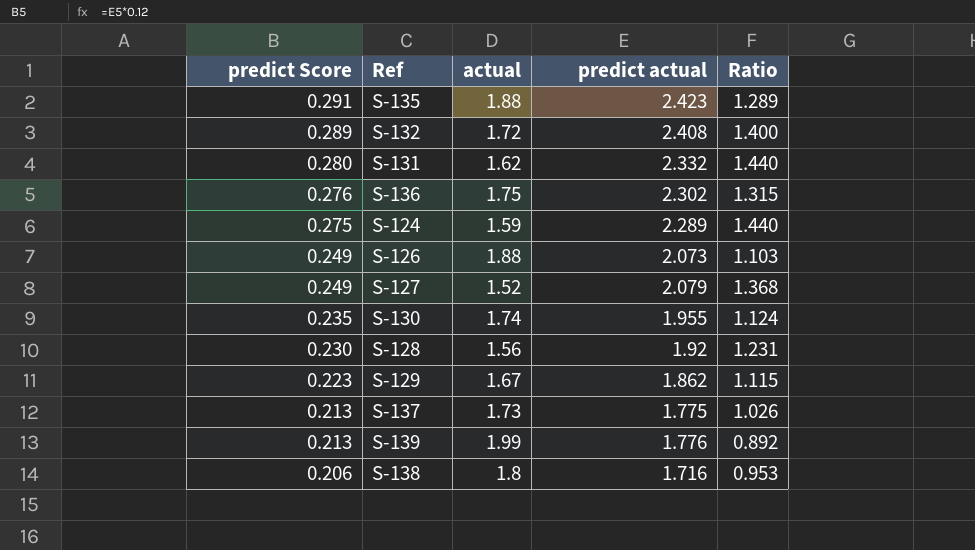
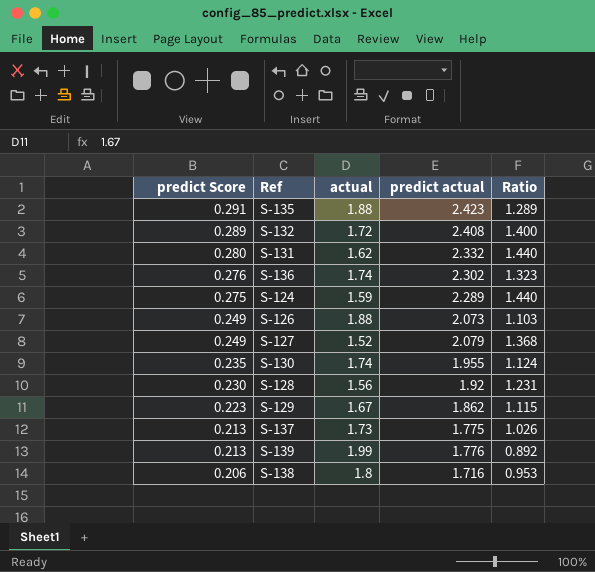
S-136 | actual: 1.75 -> 1.74
S-136 | Ratio: 1.315 -> 1.323

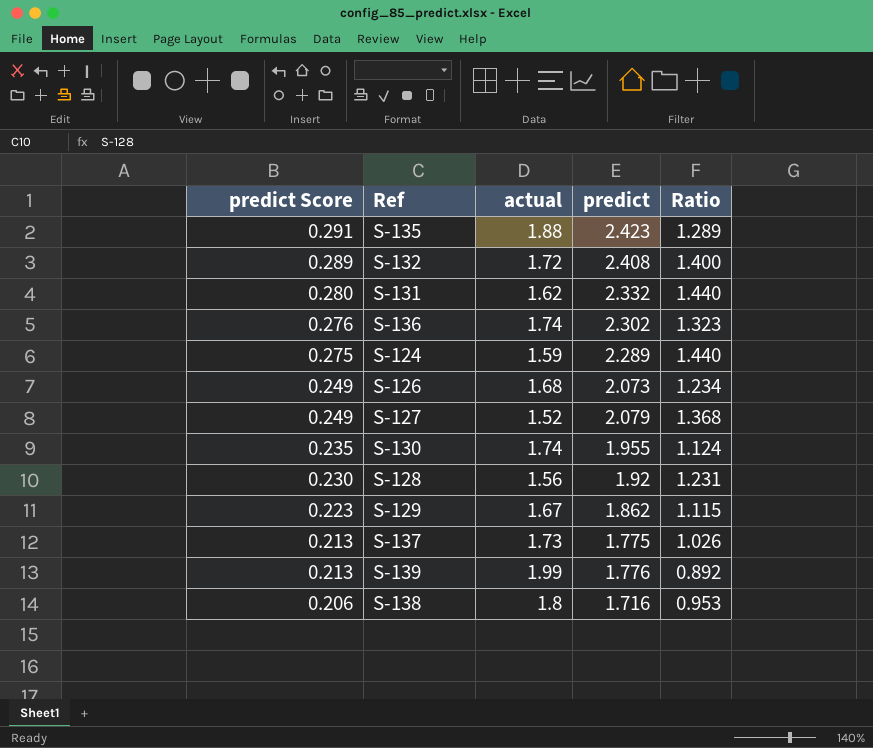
column name: predict actual -> predict
S-126 | actual: 1.88 -> 1.68
S-126 | Ratio: 1.103 -> 1.234

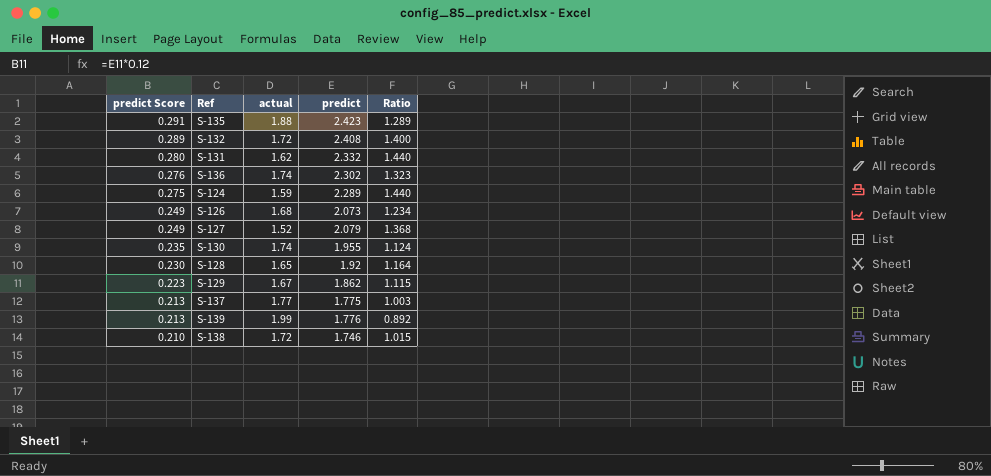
S-128 | actual: 1.56 -> 1.65
S-128 | Ratio: 1.231 -> 1.164
S-137 | actual: 1.73 -> 1.77
S-137 | Ratio: 1.026 -> 1.003
S-138 | predict Score: 0.206 -> 0.210
S-138 | actual: 1.8 -> 1.72
S-138 | predict: 1.716 -> 1.746
S-138 | Ratio: 0.953 -> 1.015

